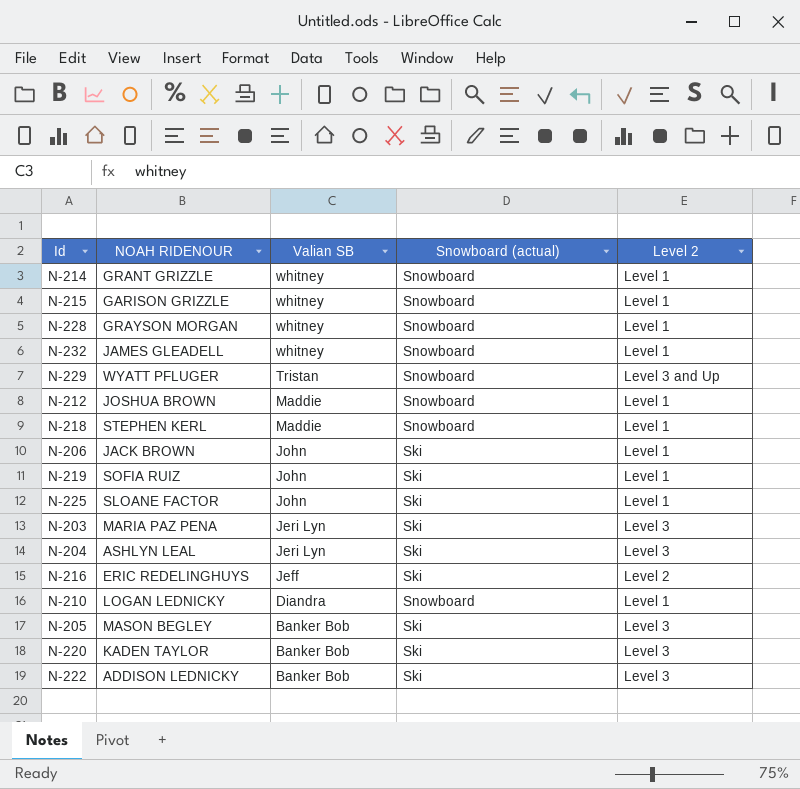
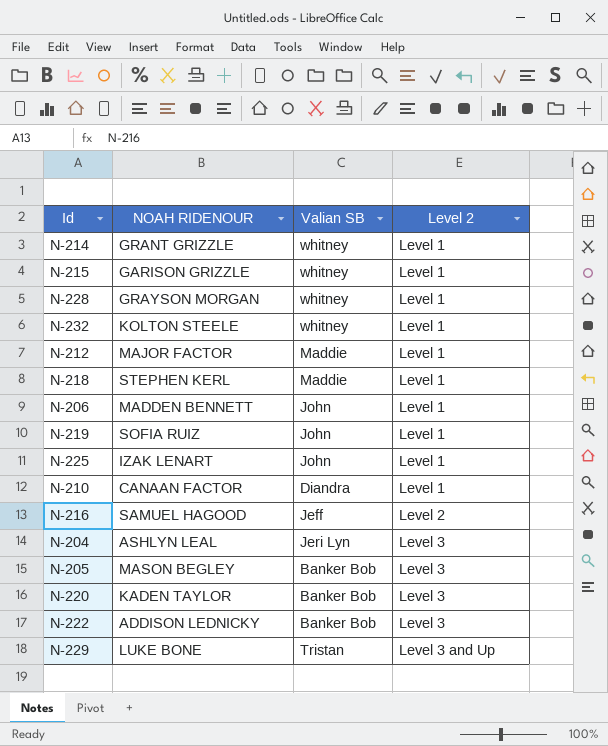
row order: Valian SB descending -> Level 2 ascending
column Snowboard (actual) | position: 4 -> none
row N-203: MARIA PAZ PENA | Jeri Lyn | Ski | Level 3 -> none
N-232 | NOAH RIDENOUR: JAMES GLEADELL -> KOLTON STEELE
N-212 | NOAH RIDENOUR: JOSHUA BROWN -> MAJOR FACTOR
N-206 | NOAH RIDENOUR: JACK BROWN -> MADDEN BENNETT
N-225 | NOAH RIDENOUR: SLOANE FACTOR -> IZAK LENART
N-210 | NOAH RIDENOUR: LOGAN LEDNICKY -> CANAAN FACTOR
N-216 | NOAH RIDENOUR: ERIC REDELINGHUYS -> SAMUEL HAGOOD
N-229 | NOAH RIDENOUR: WYATT PFLUGER -> LUKE BONE

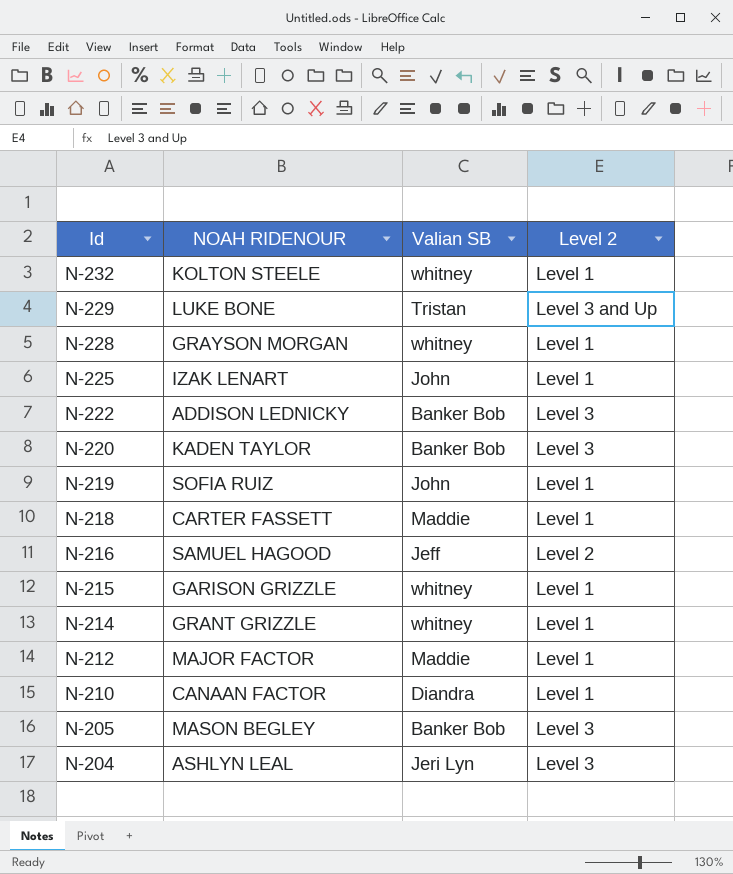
row order: Level 2 ascending -> Id descending
row N-206: MADDEN BENNETT | John | Level 1 -> none
N-218 | NOAH RIDENOUR: STEPHEN KERL -> CARTER FASSETT

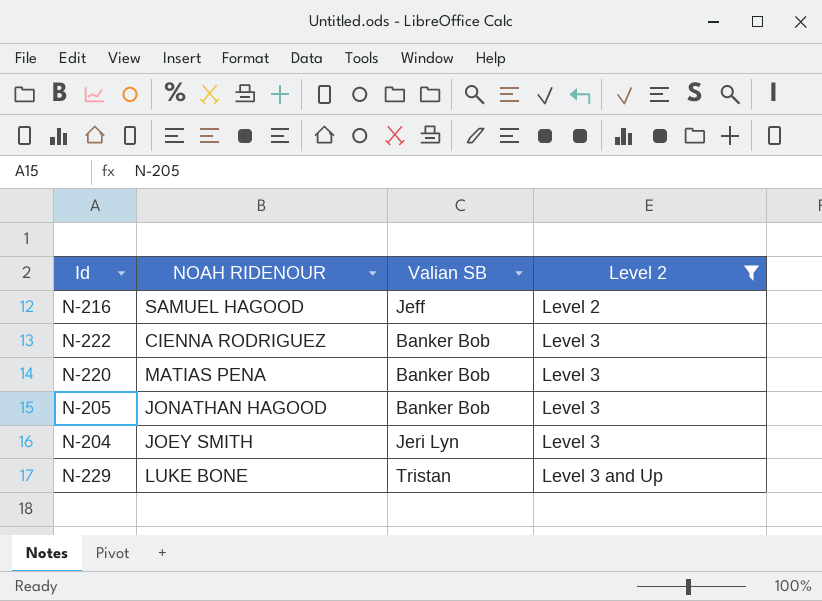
filter: none -> Level 2 != Level 1
row order: Id descending -> Level 2 ascending
N-222 | NOAH RIDENOUR: ADDISON LEDNICKY -> CIENNA RODRIGUEZ
N-220 | NOAH RIDENOUR: KADEN TAYLOR -> MATIAS PENA
N-205 | NOAH RIDENOUR: MASON BEGLEY -> JONATHAN HAGOOD
N-204 | NOAH RIDENOUR: ASHLYN LEAL -> JOEY SMITH

